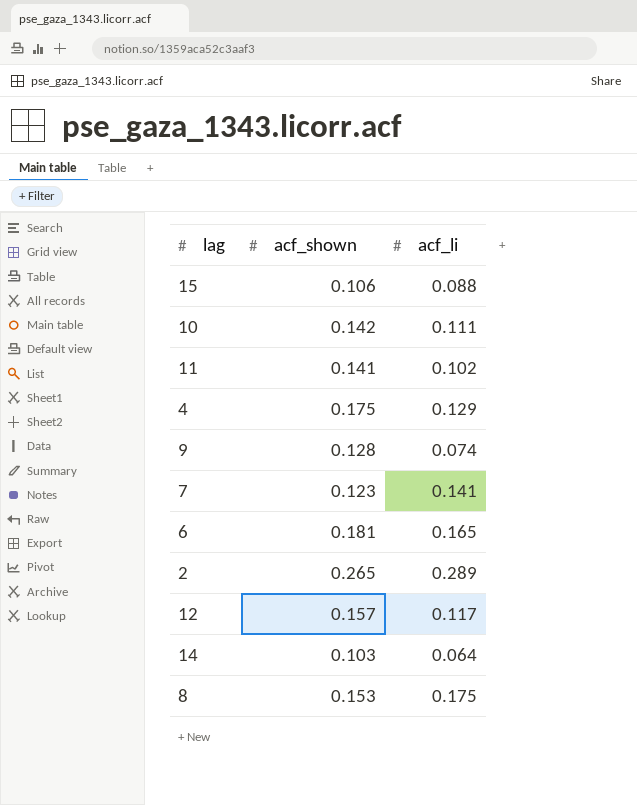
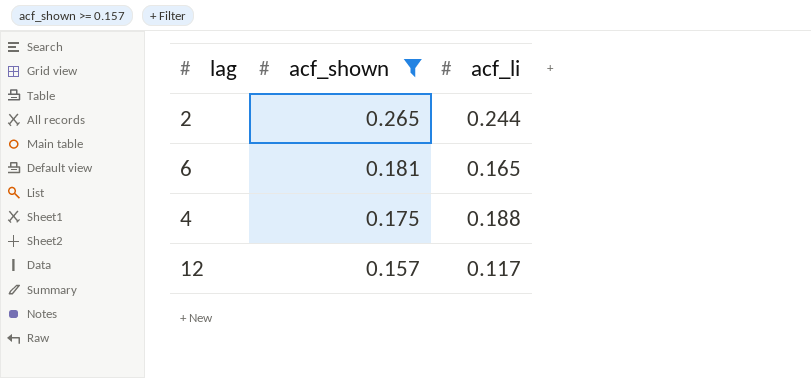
filter: none -> acf_shown >= 0.157
row order: none -> acf_shown descending
2 | acf_li: 0.289 -> 0.244
4 | acf_li: 0.129 -> 0.188

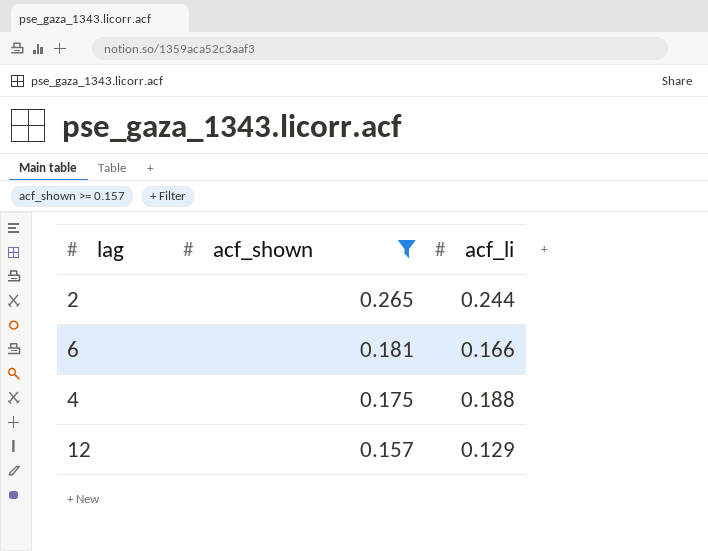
6 | acf_li: 0.165 -> 0.166
12 | acf_li: 0.117 -> 0.129

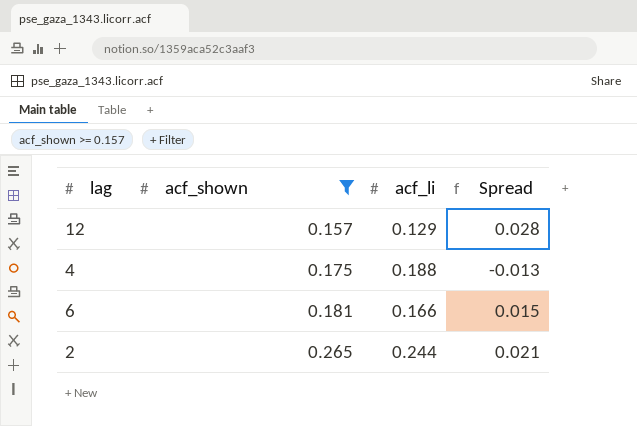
row order: acf_shown descending -> acf_shown ascending
column Spread | formula: none -> [acf_shown] - [acf_li]

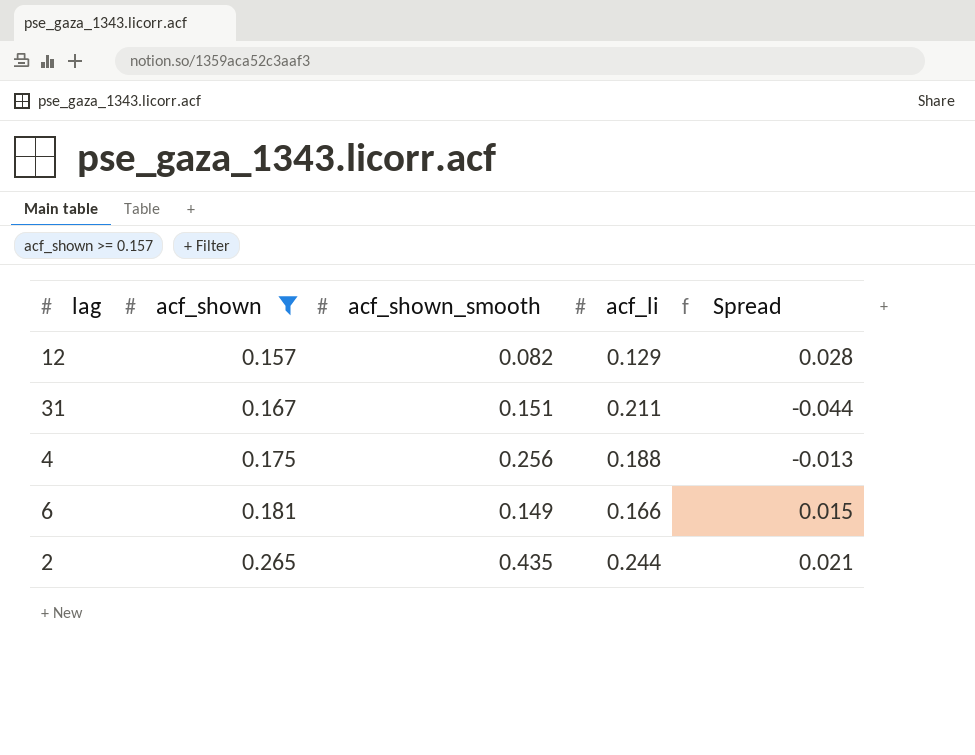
column acf_shown_smooth | position: none -> 3
row 31: none -> 0.167 | 0.151 | 0.211 | -0.044

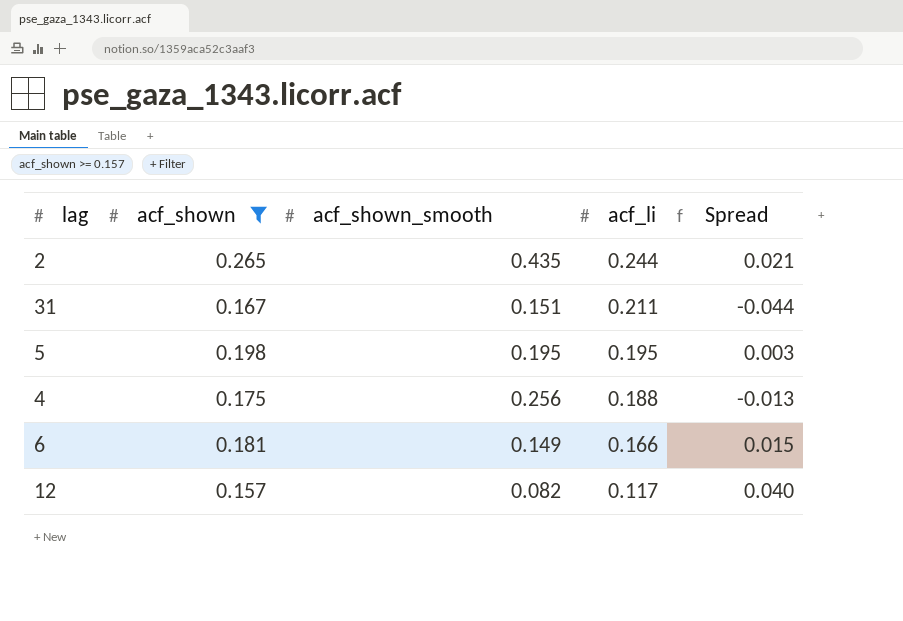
row order: acf_shown ascending -> acf_li descending
row 5: none -> 0.198 | 0.195 | 0.195 | 0.003
12 | acf_li: 0.129 -> 0.117
12 | Spread: 0.028 -> 0.040

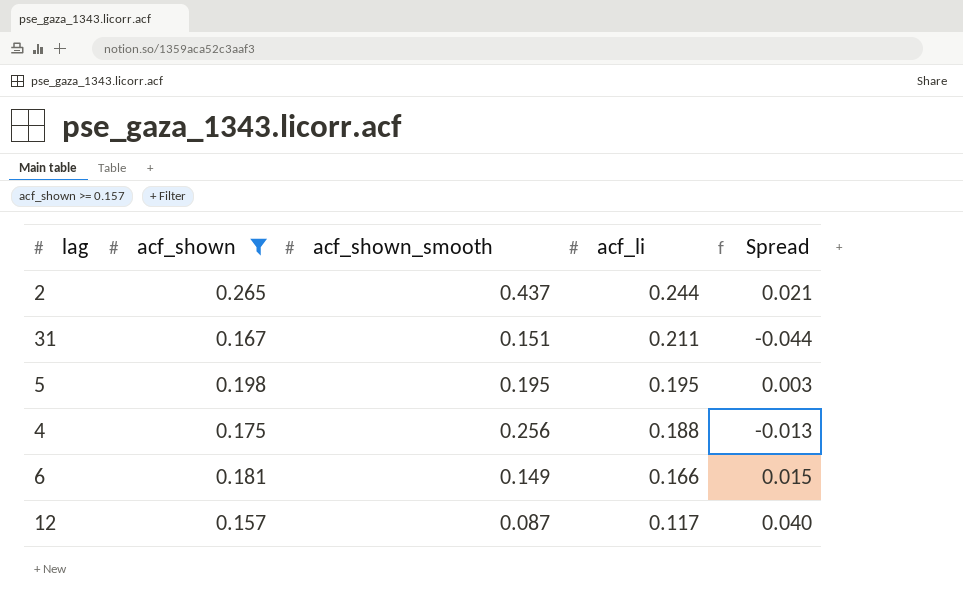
2 | acf_shown_smooth: 0.435 -> 0.437
12 | acf_shown_smooth: 0.082 -> 0.087

